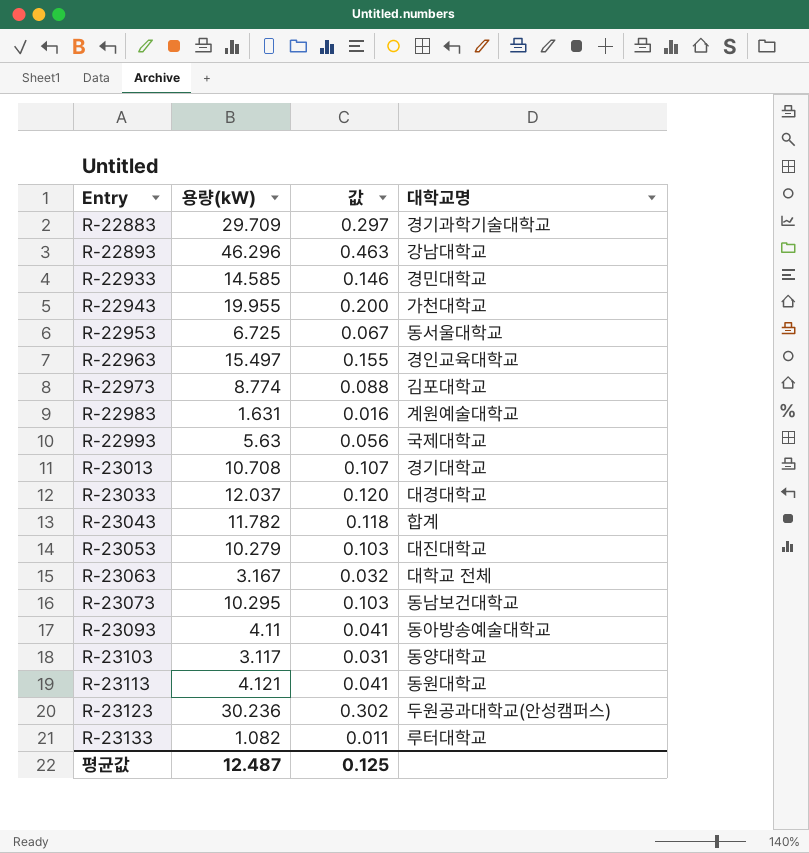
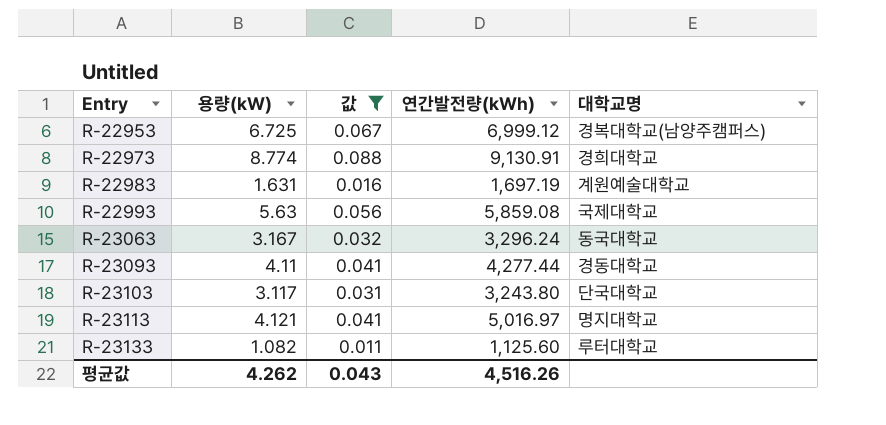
filter: none -> 값 <= 0.088
column 연간발전량(kWh) | position: none -> 4
R-22953 | 대학교명: 동서울대학교 -> 경복대학교(남양주캠퍼스)
R-22973 | 대학교명: 김포대학교 -> 경희대학교
R-23063 | 대학교명: 대학교 전체 -> 동국대학교
R-23093 | 대학교명: 동아방송예술대학교 -> 경동대학교
R-23103 | 대학교명: 동양대학교 -> 단국대학교
R-23113 | 대학교명: 동원대학교 -> 명지대학교
평균값 | 용량(kW): 12.487 -> 4.262
평균값 | 값: 0.125 -> 0.043

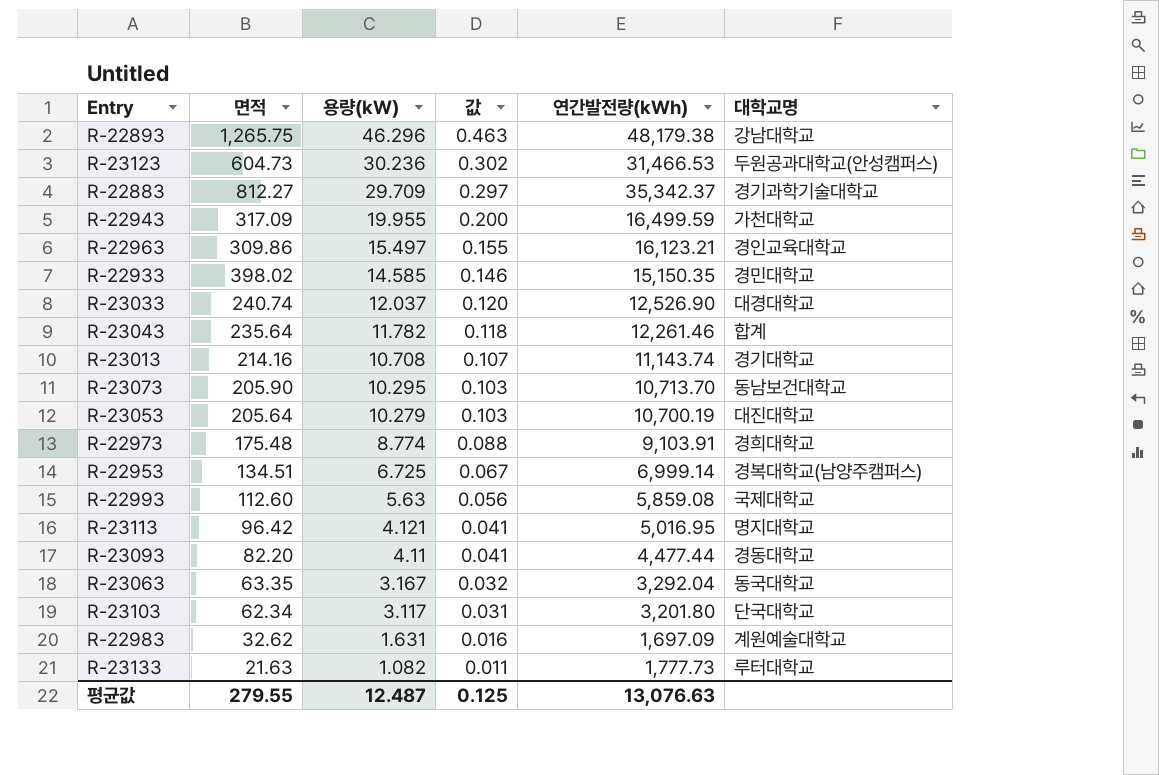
filter: 값 <= 0.088 -> none
row order: Entry ascending -> 용량(kW) descending
column 면적 | position: none -> 2
R-22973 | 연간발전량(kWh): 9,130.91 -> 9,103.91
R-22953 | 연간발전량(kWh): 6,999.12 -> 6,999.14
R-23113 | 연간발전량(kWh): 5,016.97 -> 5,016.95
R-23093 | 연간발전량(kWh): 4,277.44 -> 4,477.44
R-23063 | 연간발전량(kWh): 3,296.24 -> 3,292.04
R-23103 | 연간발전량(kWh): 3,243.80 -> 3,201.80
R-22983 | 연간발전량(kWh): 1,697.19 -> 1,697.09
R-23133 | 연간발전량(kWh): 1,125.60 -> 1,777.73
평균값 | 용량(kW): 4.262 -> 12.487
평균값 | 값: 0.043 -> 0.125
평균값 | 연간발전량(kWh): 4,516.26 -> 13,076.63

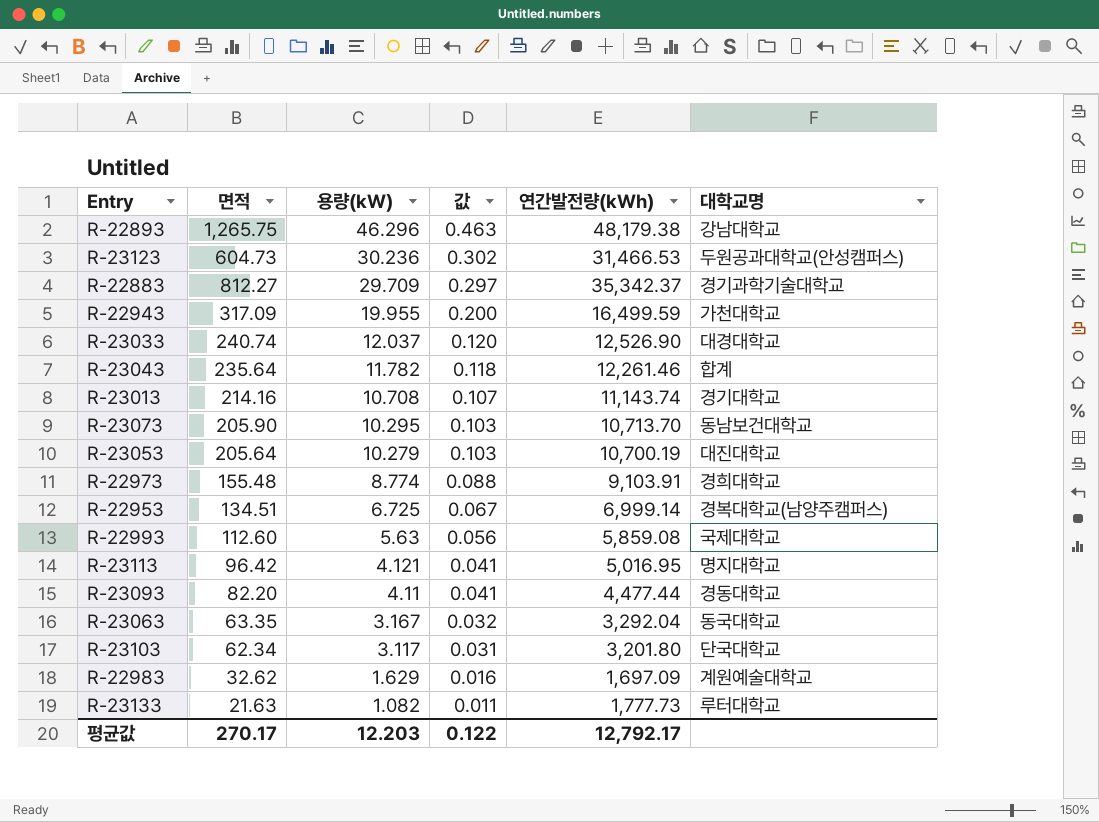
row R-22963: 309.86 | 15.497 | 0.155 | 16,123.21 | 경인교육대학교 -> none
row R-22933: 398.02 | 14.585 | 0.146 | 15,150.35 | 경민대학교 -> none
R-22973 | 면적: 175.48 -> 155.48
R-22983 | 용량(kW): 1.631 -> 1.629
평균값 | 면적: 279.55 -> 270.17
평균값 | 용량(kW): 12.487 -> 12.203
평균값 | 값: 0.125 -> 0.122
평균값 | 연간발전량(kWh): 13,076.63 -> 12,792.17

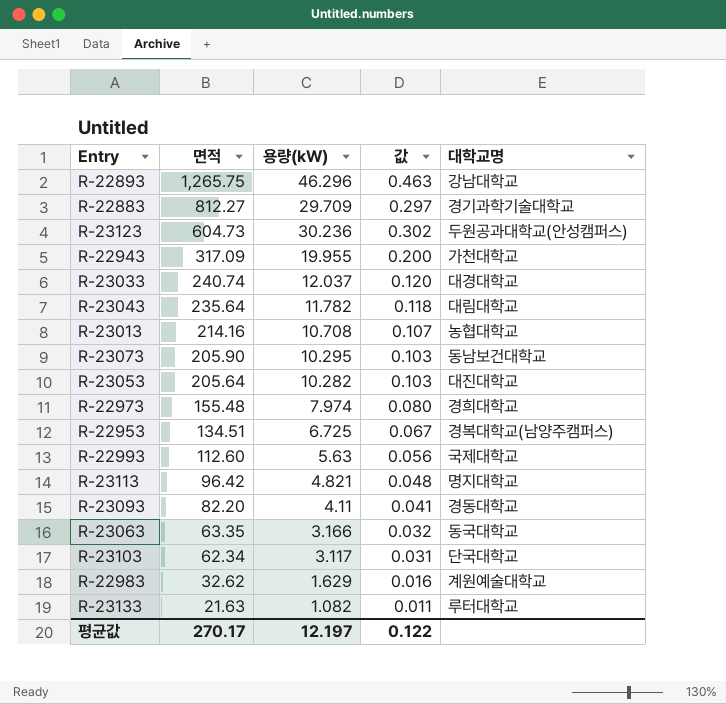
row order: 용량(kW) descending -> 면적 descending
column 연간발전량(kWh) | position: 5 -> none
R-23043 | 대학교명: 합계 -> 대림대학교
R-23013 | 대학교명: 경기대학교 -> 농협대학교
R-23053 | 용량(kW): 10.279 -> 10.282
R-22973 | 용량(kW): 8.774 -> 7.974
R-22973 | 값: 0.088 -> 0.080
R-23113 | 용량(kW): 4.121 -> 4.821
R-23113 | 값: 0.041 -> 0.048
R-23063 | 용량(kW): 3.167 -> 3.166
평균값 | 용량(kW): 12.203 -> 12.197

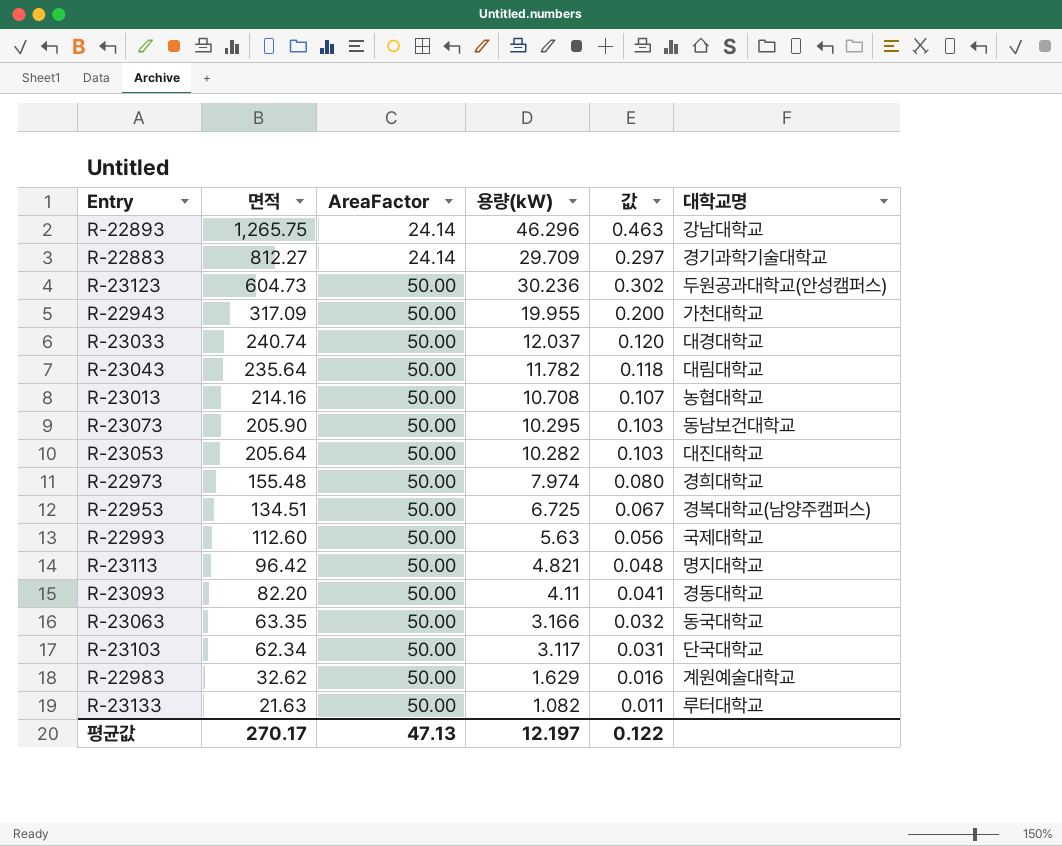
column AreaFactor | position: none -> 3

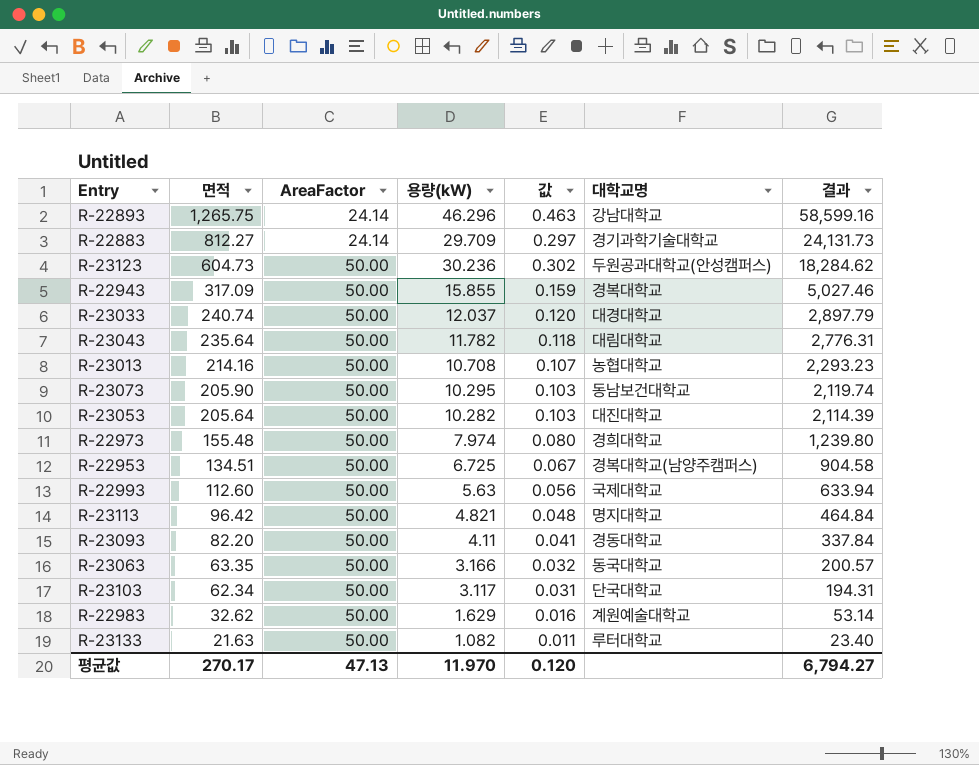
column 결과 | formula: none -> [면적] * [용량(kW)]
R-22943 | 용량(kW): 19.955 -> 15.855
R-22943 | 값: 0.200 -> 0.159
R-22943 | 대학교명: 가천대학교 -> 경복대학교
평균값 | 용량(kW): 12.197 -> 11.970
평균값 | 값: 0.122 -> 0.120

